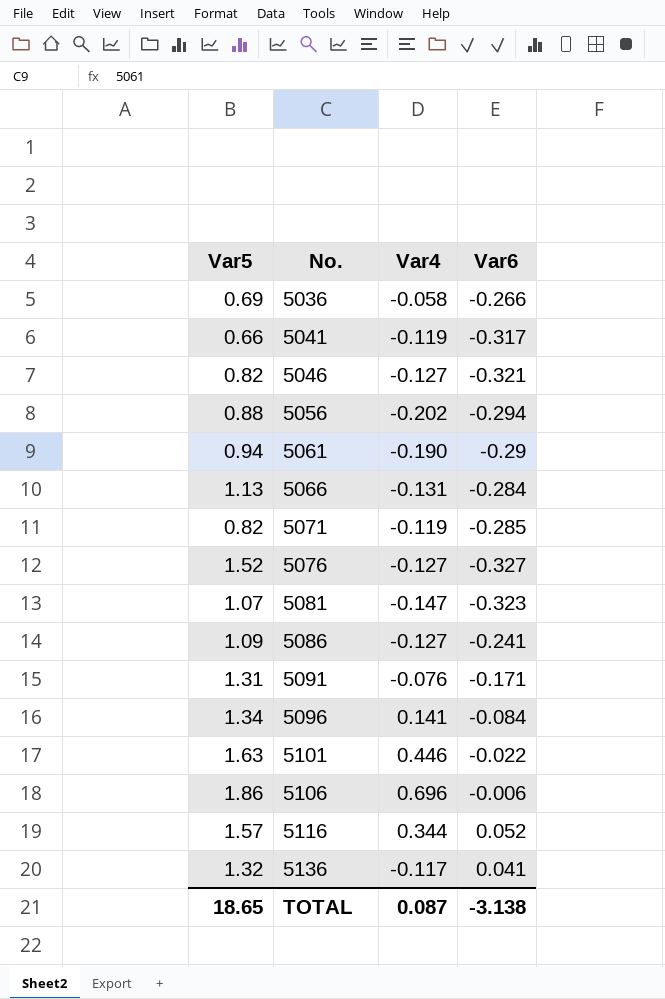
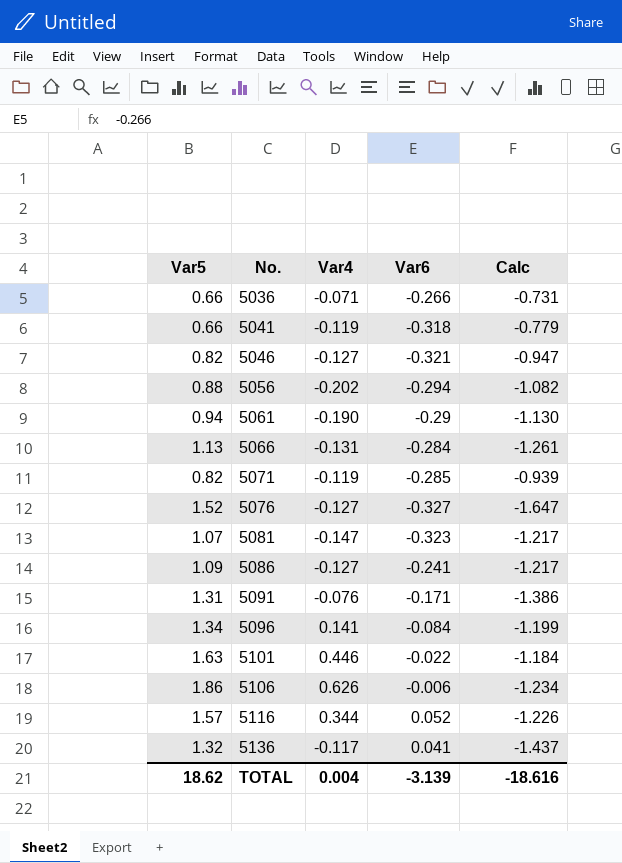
column Calc | formula: none -> [Var4] - [Var5]
5036 | Var5: 0.69 -> 0.66
5036 | Var4: -0.058 -> -0.071
5041 | Var6: -0.317 -> -0.318
5106 | Var4: 0.696 -> 0.626
TOTAL | Var5: 18.65 -> 18.62
TOTAL | Var4: 0.087 -> 0.004
TOTAL | Var6: -3.138 -> -3.139

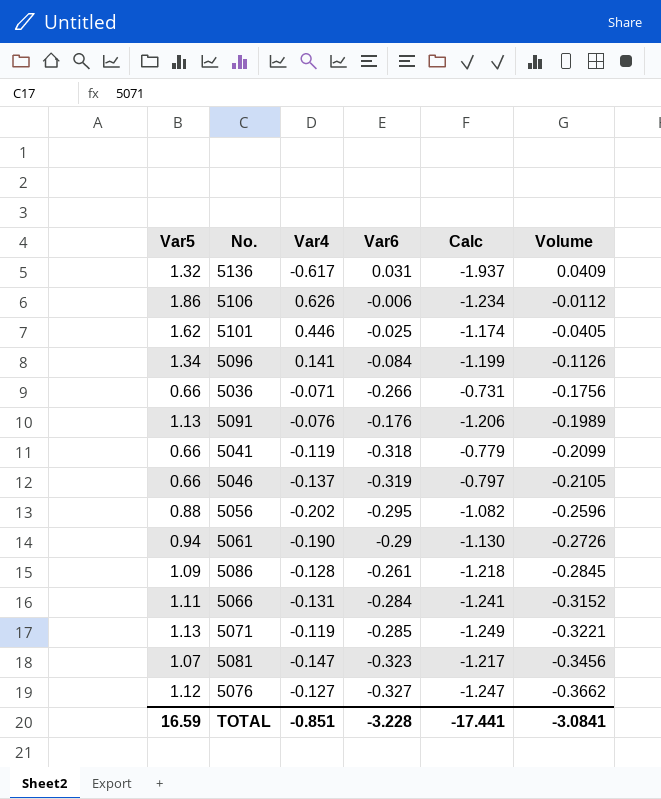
row order: No. ascending -> Volume descending
column Volume | formula: none -> [Var5] * [Var6]
row 5116: 1.57 | 0.344 | 0.052 | -1.226 -> none
5136 | Var4: -0.117 -> -0.617
5136 | Var6: 0.041 -> 0.031
5136 | Calc: -1.437 -> -1.937
5101 | Var5: 1.63 -> 1.62
5101 | Var6: -0.022 -> -0.025
5101 | Calc: -1.184 -> -1.174
5091 | Var5: 1.31 -> 1.13
5091 | Var6: -0.171 -> -0.176
5091 | Calc: -1.386 -> -1.206
5046 | Var5: 0.82 -> 0.66
5046 | Var4: -0.127 -> -0.137
5046 | Var6: -0.321 -> -0.319
5046 | Calc: -0.947 -> -0.797
5056 | Var6: -0.294 -> -0.295
5086 | Var4: -0.127 -> -0.128
5086 | Var6: -0.241 -> -0.261
5086 | Calc: -1.217 -> -1.218
5066 | Var5: 1.13 -> 1.11
5066 | Calc: -1.261 -> -1.241
5071 | Var5: 0.82 -> 1.13
5071 | Calc: -0.939 -> -1.249
5076 | Var5: 1.52 -> 1.12
5076 | Calc: -1.647 -> -1.247
TOTAL | Var5: 18.62 -> 16.59
TOTAL | Var4: 0.004 -> -0.851
TOTAL | Var6: -3.139 -> -3.228
TOTAL | Calc: -18.616 -> -17.441

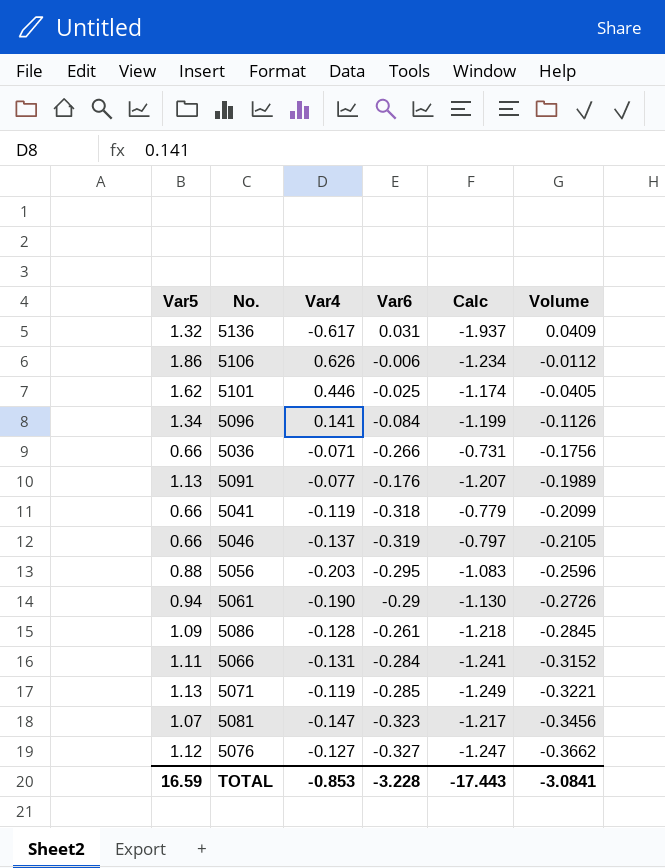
5091 | Var4: -0.076 -> -0.077
5091 | Calc: -1.206 -> -1.207
5056 | Var4: -0.202 -> -0.203
5056 | Calc: -1.082 -> -1.083
TOTAL | Var4: -0.851 -> -0.853
TOTAL | Calc: -17.441 -> -17.443

